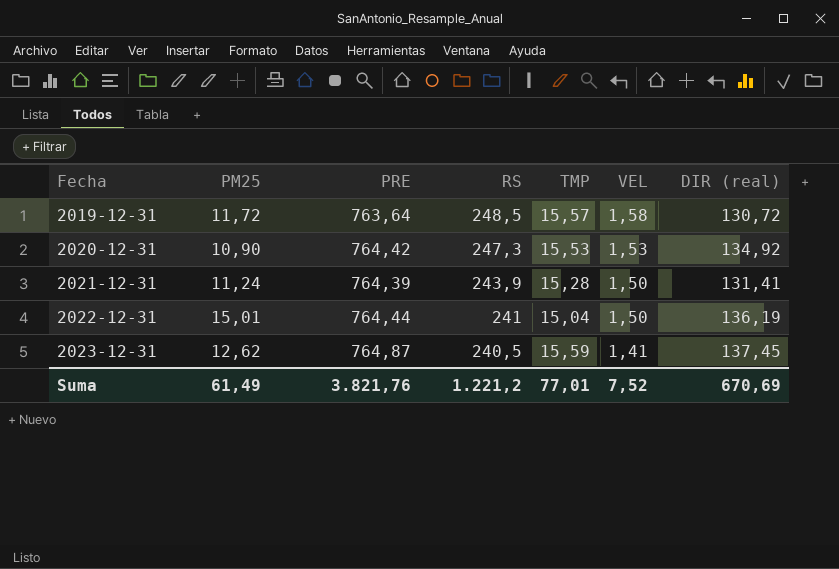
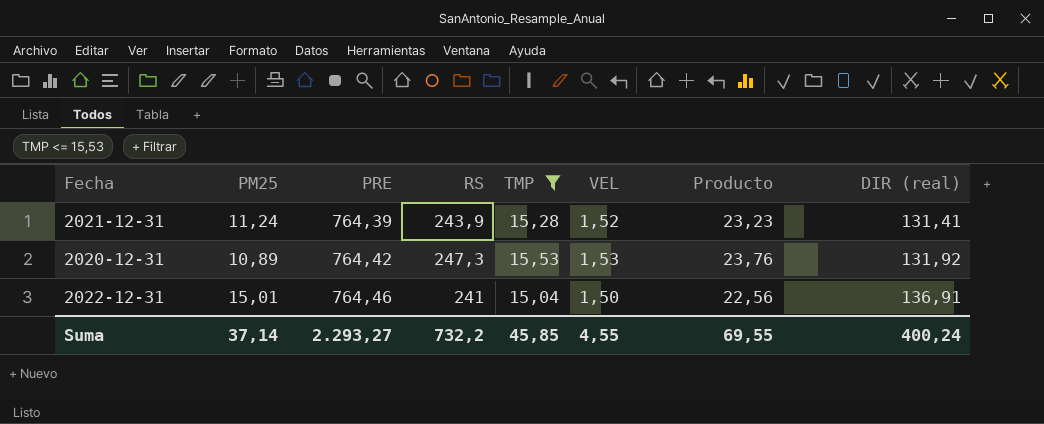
filter: none -> TMP <= 15,53
row order: Fecha ascending -> PRE ascending
column Producto | formula: none -> [TMP] * [VEL]
2021-12-31 | VEL: 1,50 -> 1,52
2020-12-31 | PM25: 10,90 -> 10,89
2020-12-31 | DIR (real): 134,92 -> 131,92
2022-12-31 | PRE: 764,44 -> 764,46
2022-12-31 | DIR (real): 136,19 -> 136,91
Suma | PM25: 61,49 -> 37,14
Suma | PRE: 3.821,76 -> 2.293,27
Suma | RS: 1.221,2 -> 732,2
Suma | TMP: 77,01 -> 45,85
Suma | VEL: 7,52 -> 4,55
Suma | DIR (real): 670,69 -> 400,24

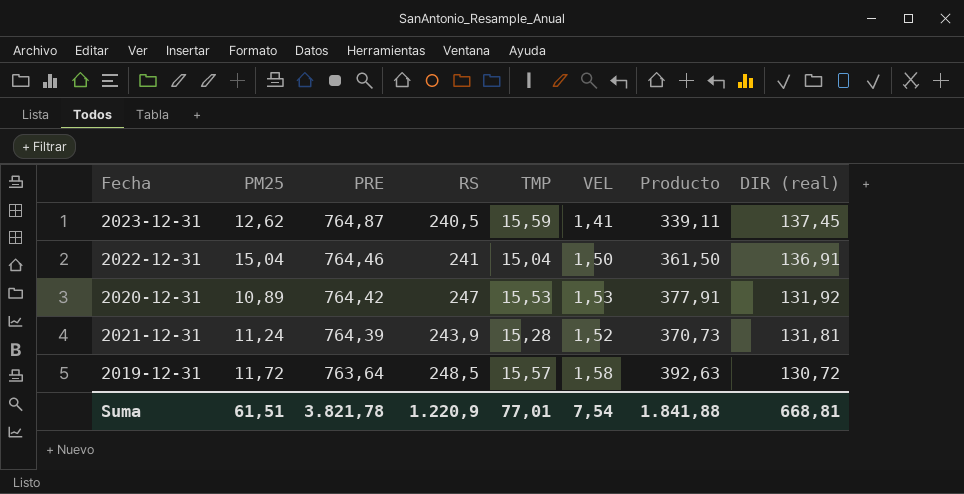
filter: TMP <= 15,53 -> none
row order: PRE ascending -> PRE descending
column Producto | formula: [TMP] * [VEL] -> [RS] * [VEL]
2022-12-31 | PM25: 15,01 -> 15,04
2020-12-31 | RS: 247,3 -> 247
2021-12-31 | DIR (real): 131,41 -> 131,81
Suma | PM25: 37,14 -> 61,51
Suma | PRE: 2.293,27 -> 3.821,78
Suma | RS: 732,2 -> 1.220,9
Suma | TMP: 45,85 -> 77,01
Suma | VEL: 4,55 -> 7,54
Suma | Producto: 69,55 -> 1.841,88
Suma | DIR (real): 400,24 -> 668,81

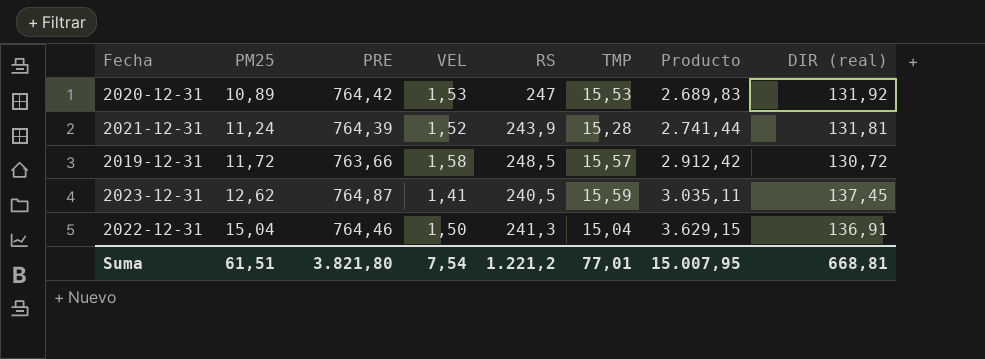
row order: PRE descending -> PM25 ascending
column VEL | position: 6 -> 4
column Producto | formula: [RS] * [VEL] -> [PM25] * [RS]
2019-12-31 | PRE: 763,64 -> 763,66
2022-12-31 | RS: 241 -> 241,3
Suma | PRE: 3.821,78 -> 3.821,80
Suma | RS: 1.220,9 -> 1.221,2
Suma | Producto: 1.841,88 -> 15.007,95

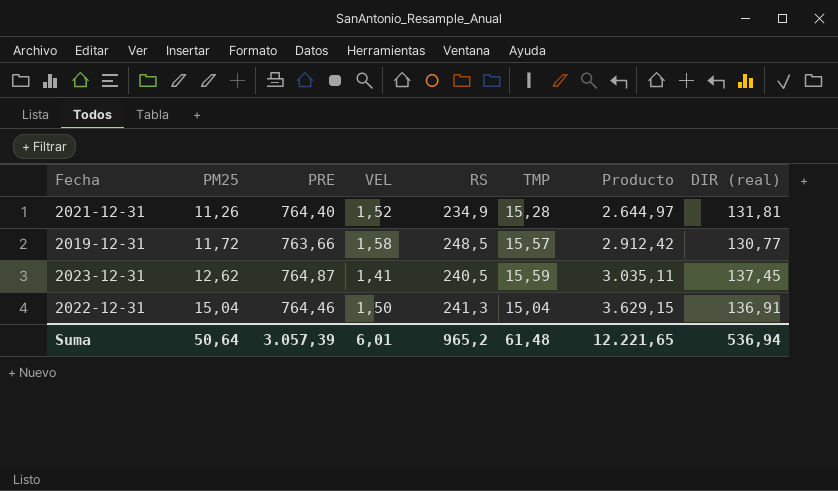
row 2020-12-31: 10,89 | 764,42 | 1,53 | 247 | 15,53 | 2.689,83 | 131,92 -> none
2021-12-31 | PM25: 11,24 -> 11,26
2021-12-31 | PRE: 764,39 -> 764,40
2021-12-31 | RS: 243,9 -> 234,9
2021-12-31 | Producto: 2.741,44 -> 2.644,97
2019-12-31 | DIR (real): 130,72 -> 130,77
Suma | PM25: 61,51 -> 50,64
Suma | PRE: 3.821,80 -> 3.057,39
Suma | VEL: 7,54 -> 6,01
Suma | RS: 1.221,2 -> 965,2
Suma | TMP: 77,01 -> 61,48
Suma | Producto: 15.007,95 -> 12.221,65
Suma | DIR (real): 668,81 -> 536,94

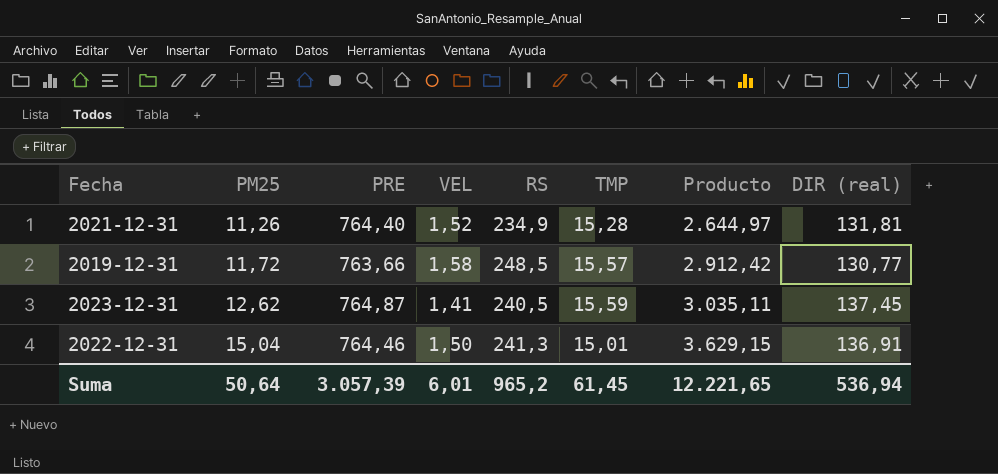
2022-12-31 | TMP: 15,04 -> 15,01
Suma | TMP: 61,48 -> 61,45

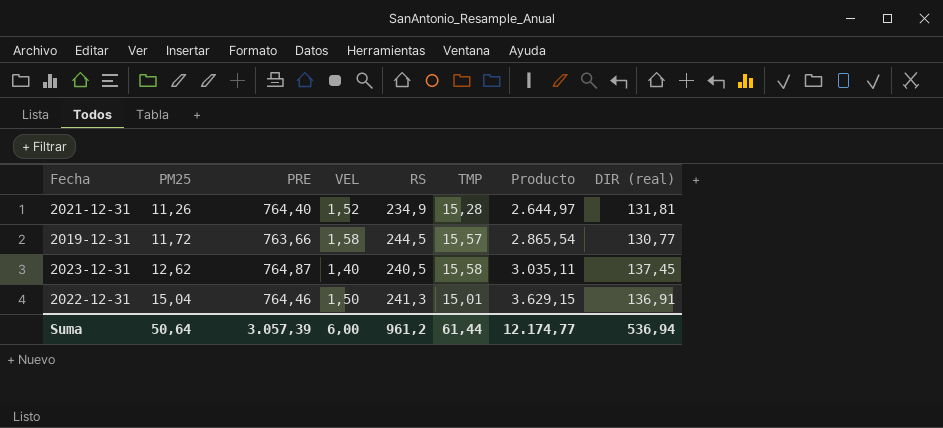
2019-12-31 | RS: 248,5 -> 244,5
2019-12-31 | Producto: 2.912,42 -> 2.865,54
2023-12-31 | VEL: 1,41 -> 1,40
2023-12-31 | TMP: 15,59 -> 15,58
Suma | VEL: 6,01 -> 6,00
Suma | RS: 965,2 -> 961,2
Suma | TMP: 61,45 -> 61,44
Suma | Producto: 12.221,65 -> 12.174,77

